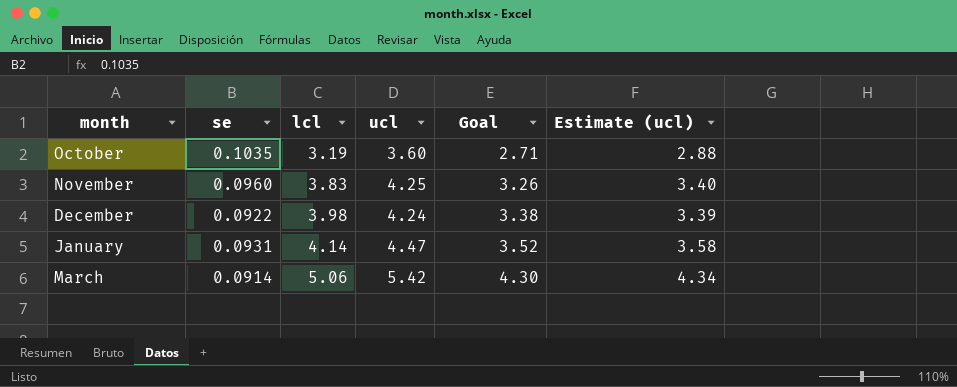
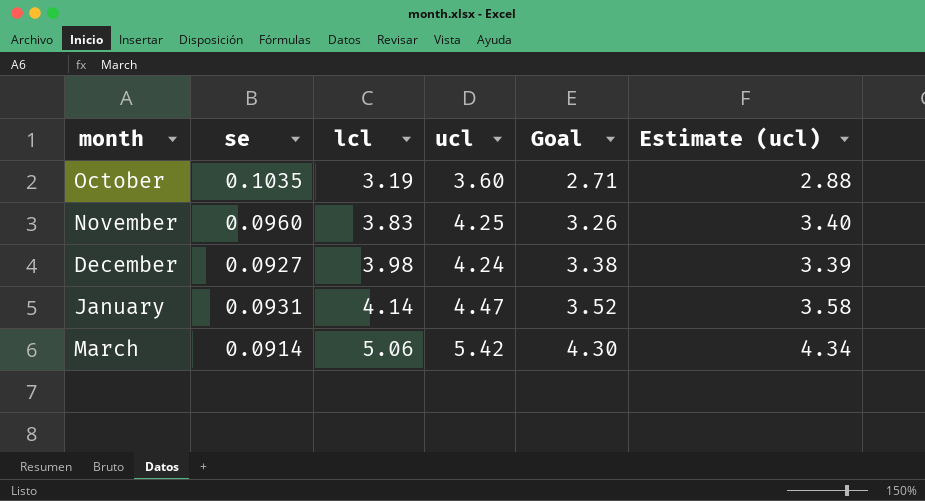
December | se: 0.0922 -> 0.0927

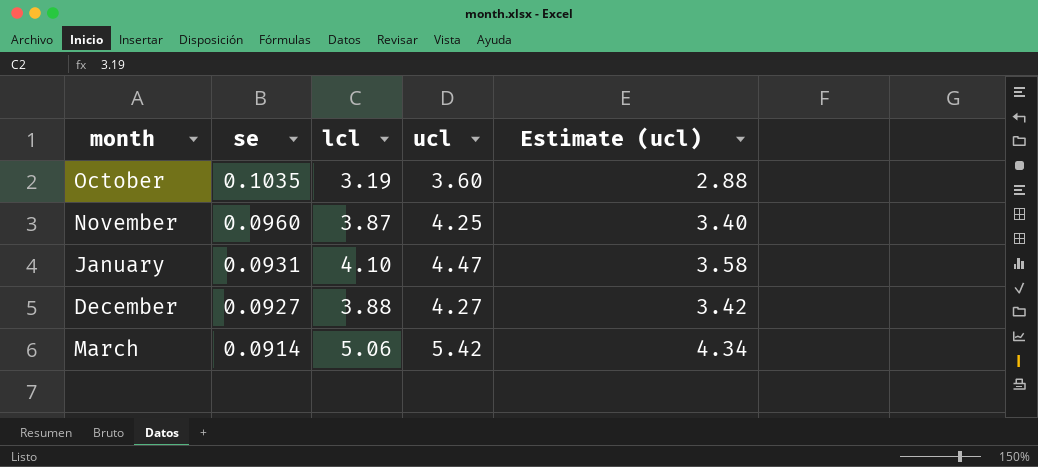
row order: lcl ascending -> se descending
column Goal | formula: [lcl] * 0.85 -> none
November | lcl: 3.83 -> 3.87
January | lcl: 4.14 -> 4.10
December | lcl: 3.98 -> 3.88
December | ucl: 4.24 -> 4.27
December | Estimate (ucl): 3.39 -> 3.42

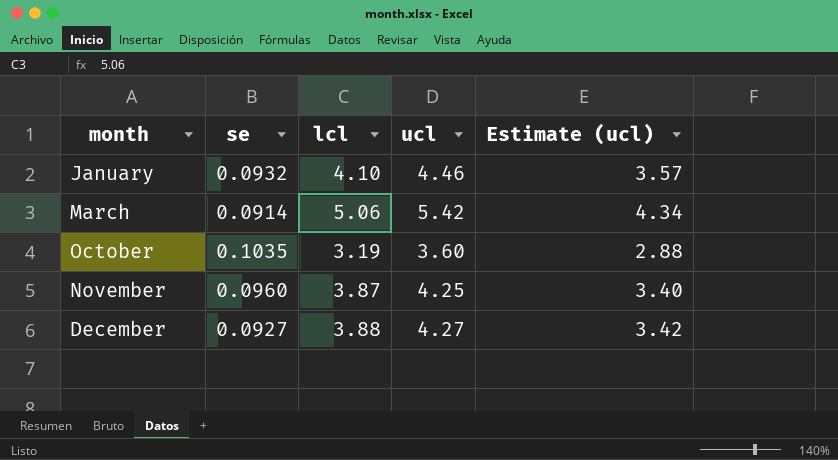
row order: se descending -> month ascending
January | se: 0.0931 -> 0.0932
January | ucl: 4.47 -> 4.46
January | Estimate (ucl): 3.58 -> 3.57

